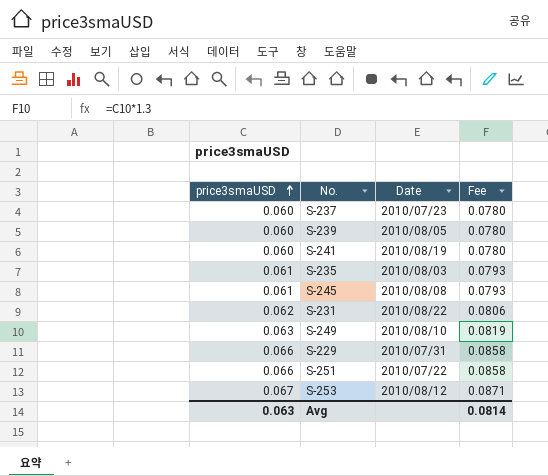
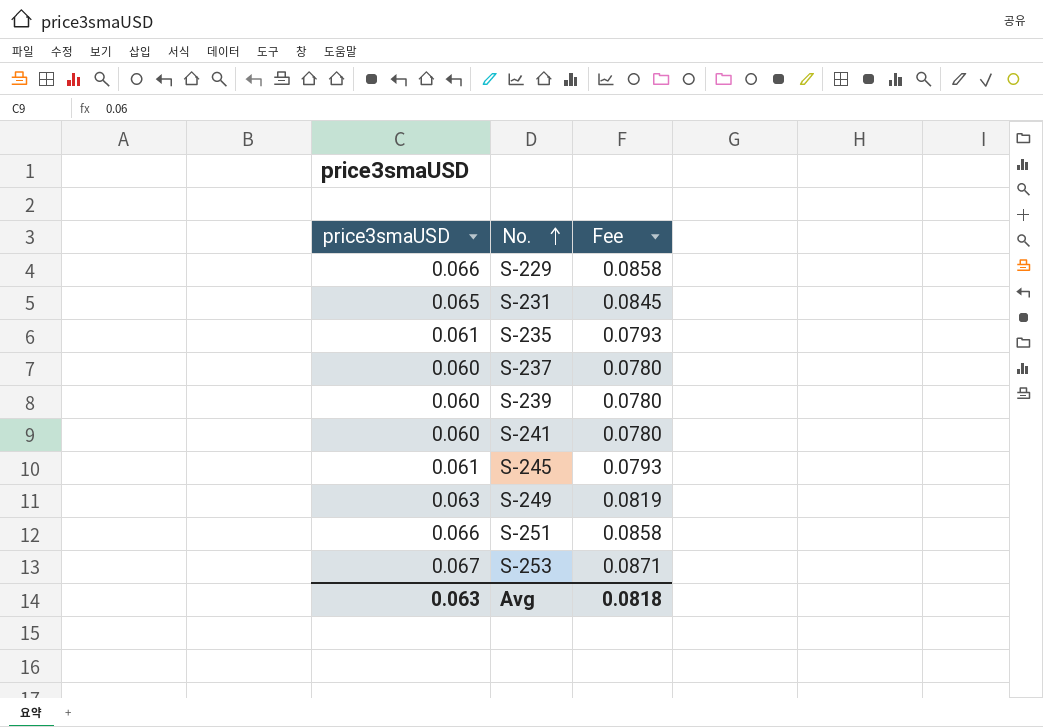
row order: price3smaUSD ascending -> No. ascending
column Date | position: 3 -> none
S-231 | price3smaUSD: 0.062 -> 0.065
S-231 | Fee: 0.0806 -> 0.0845
Avg | Fee: 0.0814 -> 0.0818

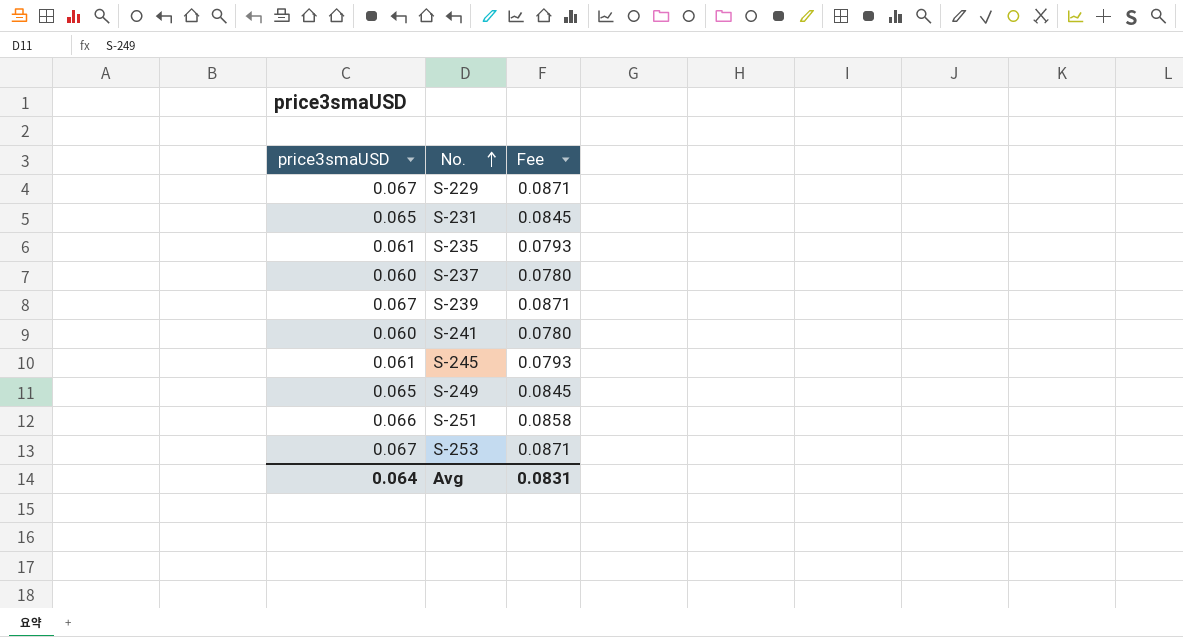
S-229 | price3smaUSD: 0.066 -> 0.067
S-229 | Fee: 0.0858 -> 0.0871
S-239 | price3smaUSD: 0.060 -> 0.067
S-239 | Fee: 0.0780 -> 0.0871
S-249 | price3smaUSD: 0.063 -> 0.065
S-249 | Fee: 0.0819 -> 0.0845
Avg | price3smaUSD: 0.063 -> 0.064
Avg | Fee: 0.0818 -> 0.0831

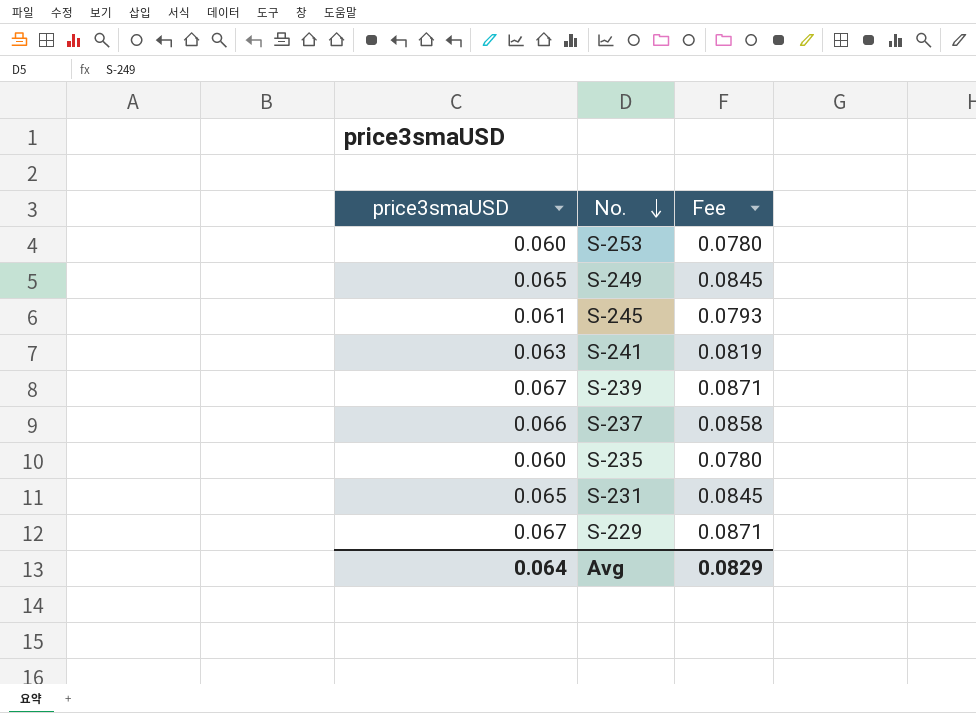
row order: No. ascending -> No. descending
row S-251: 0.066 | 0.0858 -> none
S-253 | price3smaUSD: 0.067 -> 0.060
S-253 | Fee: 0.0871 -> 0.0780
S-241 | price3smaUSD: 0.060 -> 0.063
S-241 | Fee: 0.0780 -> 0.0819
S-237 | price3smaUSD: 0.060 -> 0.066
S-237 | Fee: 0.0780 -> 0.0858
S-235 | price3smaUSD: 0.061 -> 0.060
S-235 | Fee: 0.0793 -> 0.0780
Avg | Fee: 0.0831 -> 0.0829

